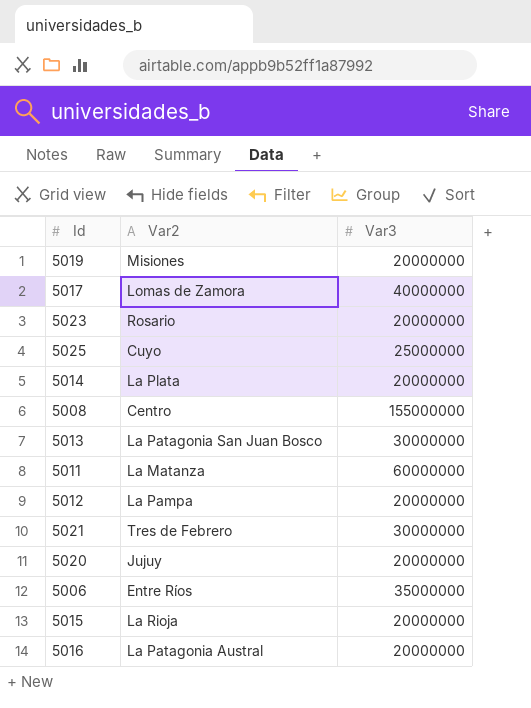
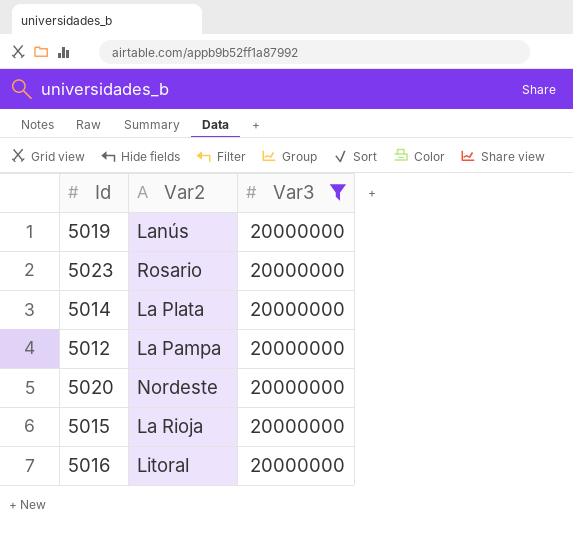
filter: none -> Var3 = 20000000
5019 | Var2: Misiones -> Lanús
5020 | Var2: Jujuy -> Nordeste
5016 | Var2: La Patagonia Austral -> Litoral

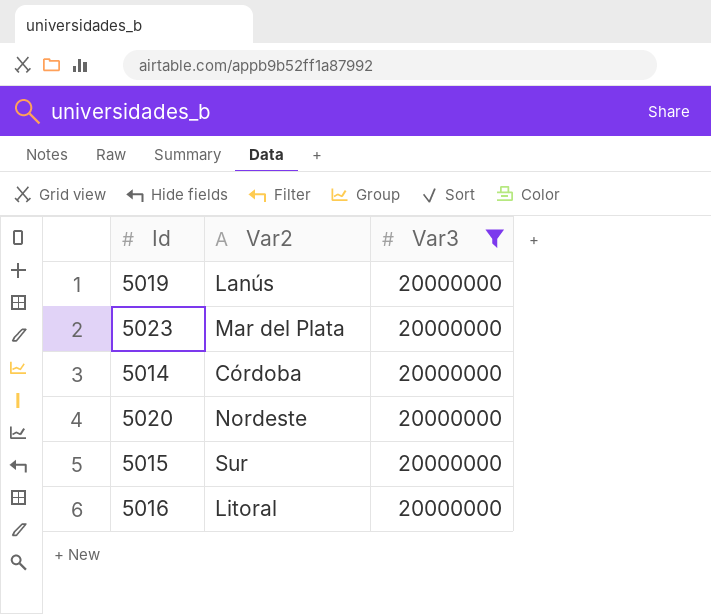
row 5012: La Pampa | 20000000 -> none
5023 | Var2: Rosario -> Mar del Plata
5014 | Var2: La Plata -> Córdoba
5015 | Var2: La Rioja -> Sur

